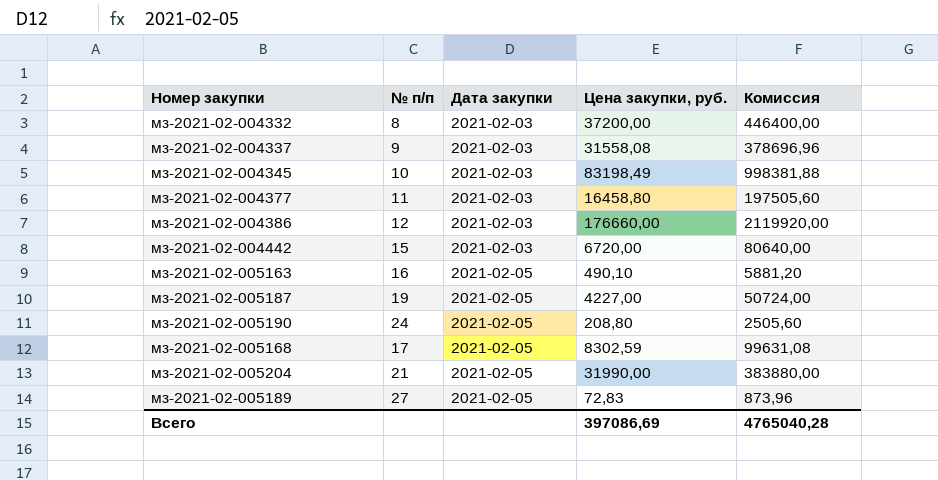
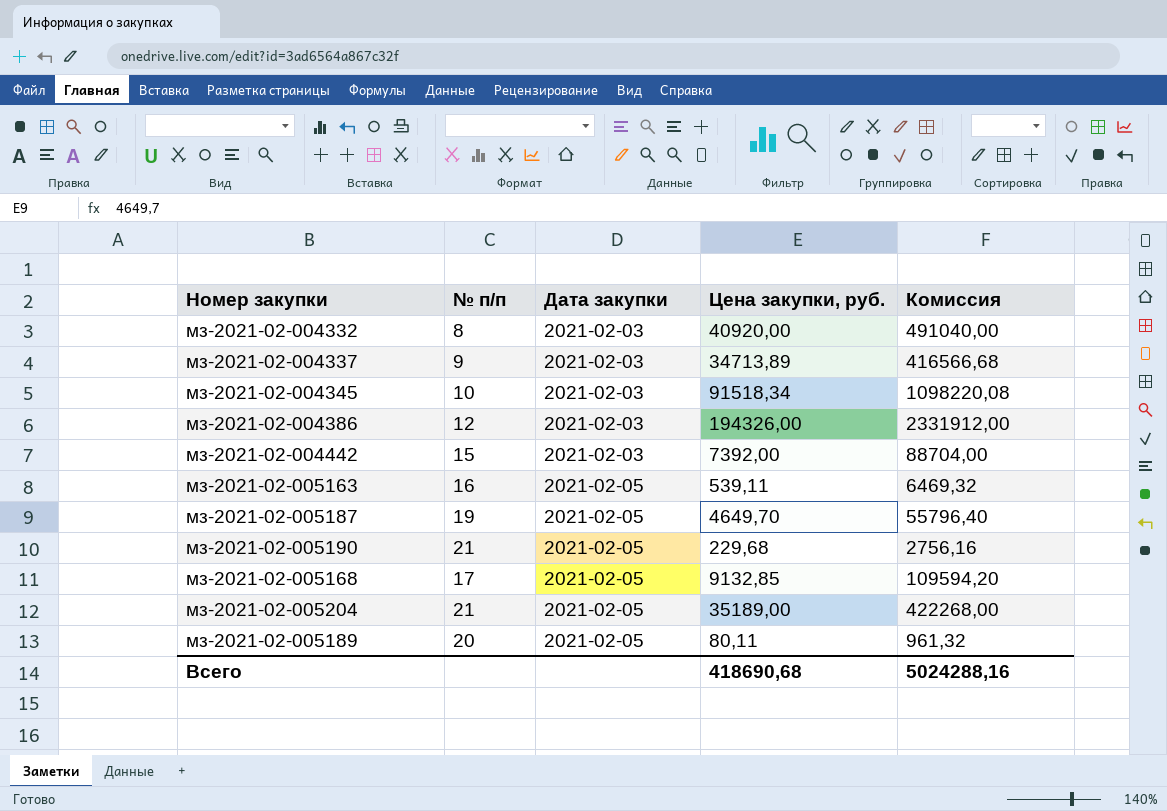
row мз-2021-02-004377: 11 | 2021-02-03 | 16458,80 | 197505,60 -> none
мз-2021-02-004332 | Цена закупки, руб.: 37200,00 -> 40920,00
мз-2021-02-004332 | Комиссия: 446400,00 -> 491040,00
мз-2021-02-004337 | Цена закупки, руб.: 31558,08 -> 34713,89
мз-2021-02-004337 | Комиссия: 378696,96 -> 416566,68
мз-2021-02-004345 | Цена закупки, руб.: 83198,49 -> 91518,34
мз-2021-02-004345 | Комиссия: 998381,88 -> 1098220,08
мз-2021-02-004386 | Цена закупки, руб.: 176660,00 -> 194326,00
мз-2021-02-004386 | Комиссия: 2119920,00 -> 2331912,00
мз-2021-02-004442 | Цена закупки, руб.: 6720,00 -> 7392,00
мз-2021-02-004442 | Комиссия: 80640,00 -> 88704,00
мз-2021-02-005163 | Цена закупки, руб.: 490,10 -> 539,11
мз-2021-02-005163 | Комиссия: 5881,20 -> 6469,32
мз-2021-02-005187 | Цена закупки, руб.: 4227,00 -> 4649,70
мз-2021-02-005187 | Комиссия: 50724,00 -> 55796,40
мз-2021-02-005190 | № п/п: 24 -> 21
мз-2021-02-005190 | Цена закупки, руб.: 208,80 -> 229,68
мз-2021-02-005190 | Комиссия: 2505,60 -> 2756,16
мз-2021-02-005168 | Цена закупки, руб.: 8302,59 -> 9132,85
мз-2021-02-005168 | Комиссия: 99631,08 -> 109594,20
мз-2021-02-005204 | Цена закупки, руб.: 31990,00 -> 35189,00
мз-2021-02-005204 | Комиссия: 383880,00 -> 422268,00
мз-2021-02-005189 | № п/п: 27 -> 20
мз-2021-02-005189 | Цена закупки, руб.: 72,83 -> 80,11
мз-2021-02-005189 | Комиссия: 873,96 -> 961,32
Всего | Цена закупки, руб.: 397086,69 -> 418690,68
Всего | Комиссия: 4765040,28 -> 5024288,16

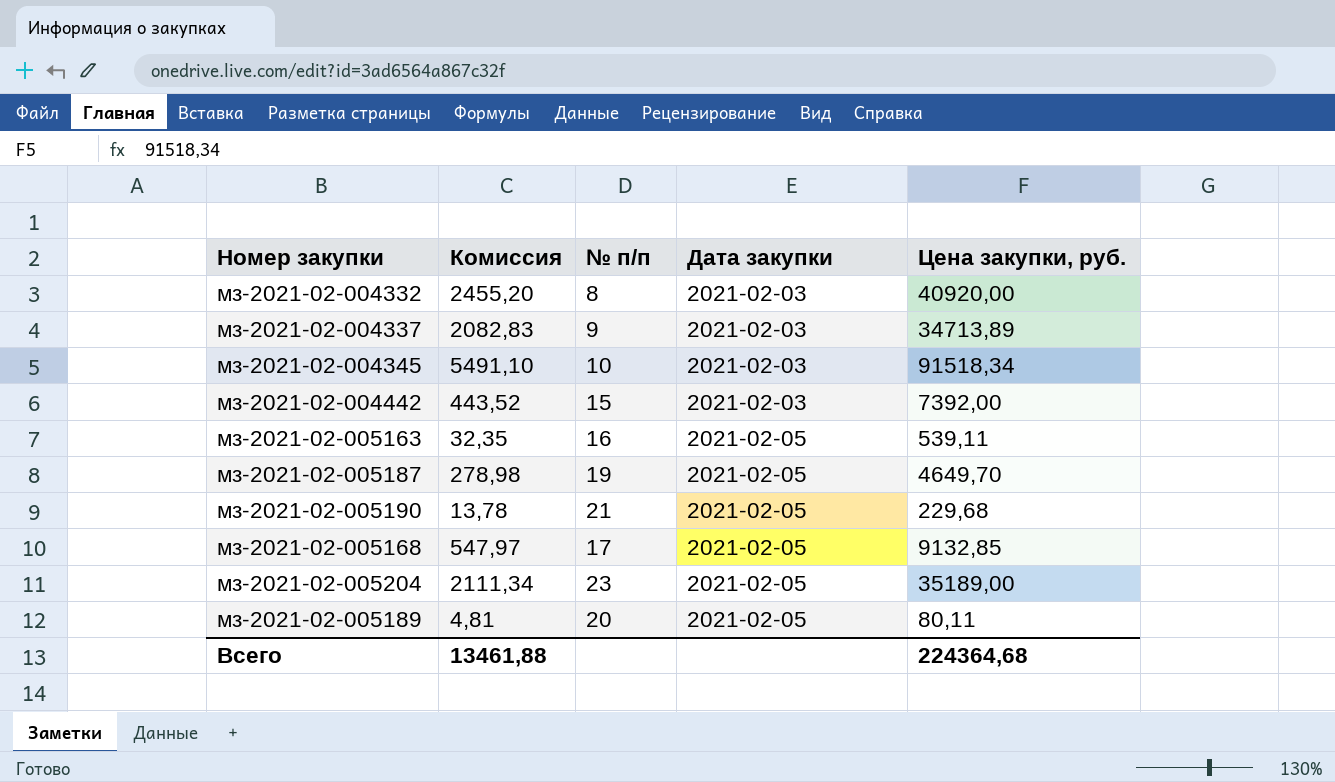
column Комиссия | formula: [Цена закупки, руб.] * 12 -> [Цена закупки, руб.] * 0,06
column Комиссия | position: 5 -> 2
row мз-2021-02-004386: 12 | 2021-02-03 | 194326,00 | 2331912,00 -> none
мз-2021-02-005204 | № п/п: 21 -> 23
Всего | Комиссия: 5024288,16 -> 13461,88
Всего | Цена закупки, руб.: 418690,68 -> 224364,68

